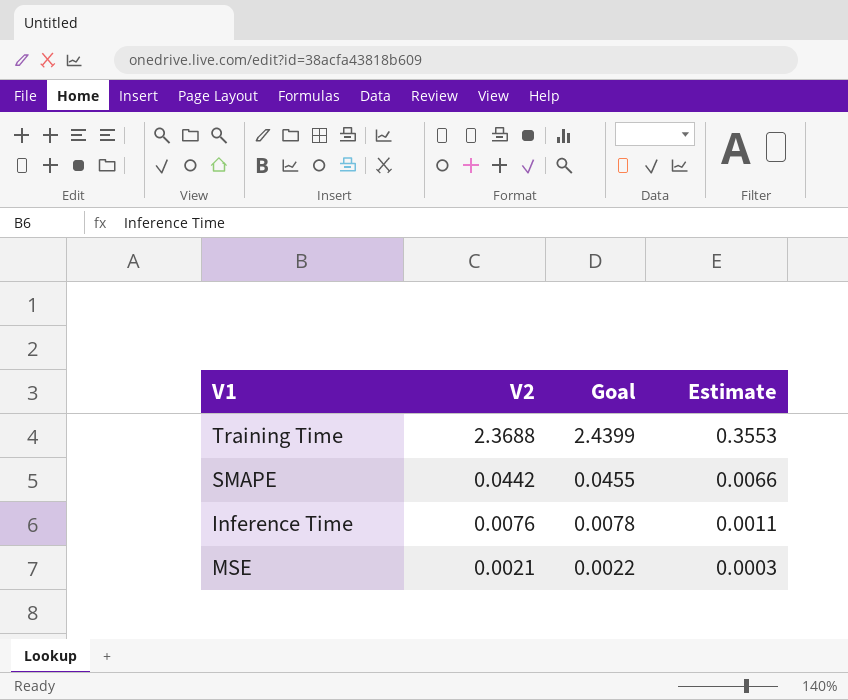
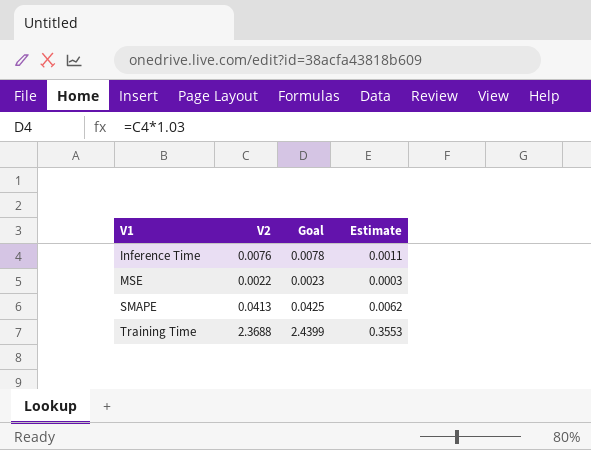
row order: V2 descending -> V1 ascending
MSE | V2: 0.0021 -> 0.0022
MSE | Goal: 0.0022 -> 0.0023
SMAPE | V2: 0.0442 -> 0.0413
SMAPE | Goal: 0.0455 -> 0.0425
SMAPE | Estimate: 0.0066 -> 0.0062

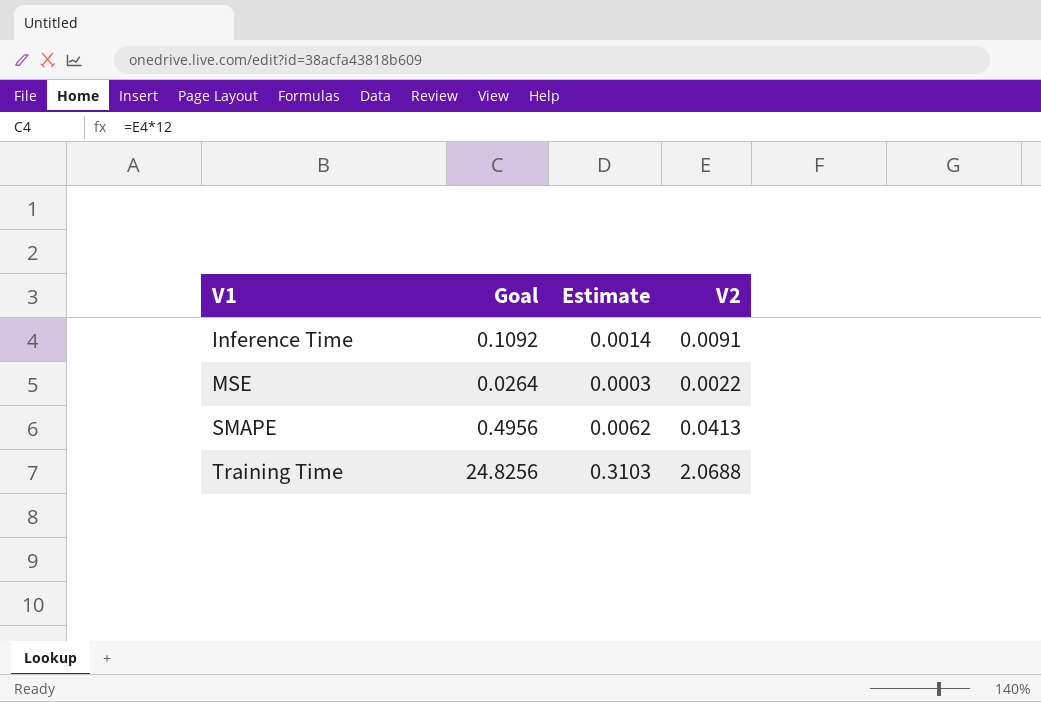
column Goal | formula: [V2] * 1.03 -> [V2] * 12
column V2 | position: 2 -> 4
Inference Time | Estimate: 0.0011 -> 0.0014
Inference Time | V2: 0.0076 -> 0.0091
Training Time | Estimate: 0.3553 -> 0.3103
Training Time | V2: 2.3688 -> 2.0688

